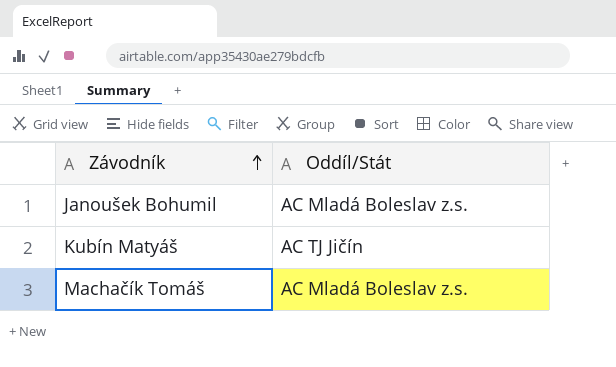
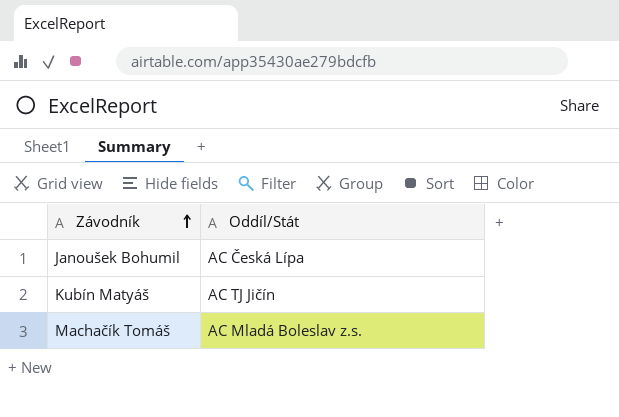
Janoušek Bohumil | Oddíl/Stát: AC Mladá Boleslav z.s. -> AC Česká Lípa

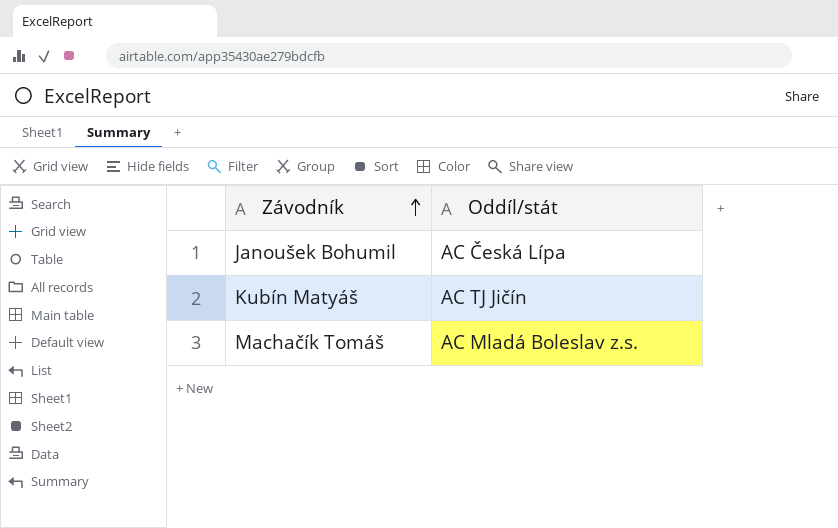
column name: Oddíl/Stát -> Oddíl/stát

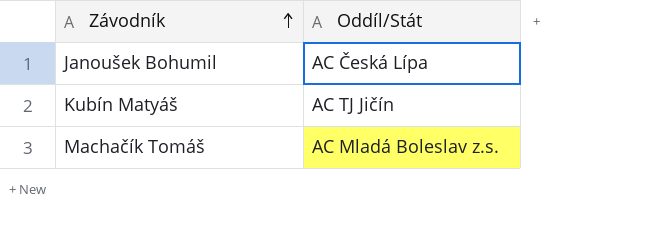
column name: Oddíl/stát -> Oddíl/Stát

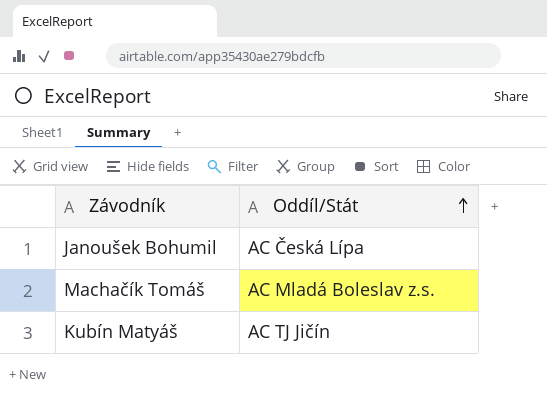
row order: Závodník ascending -> Oddíl/Stát ascending

